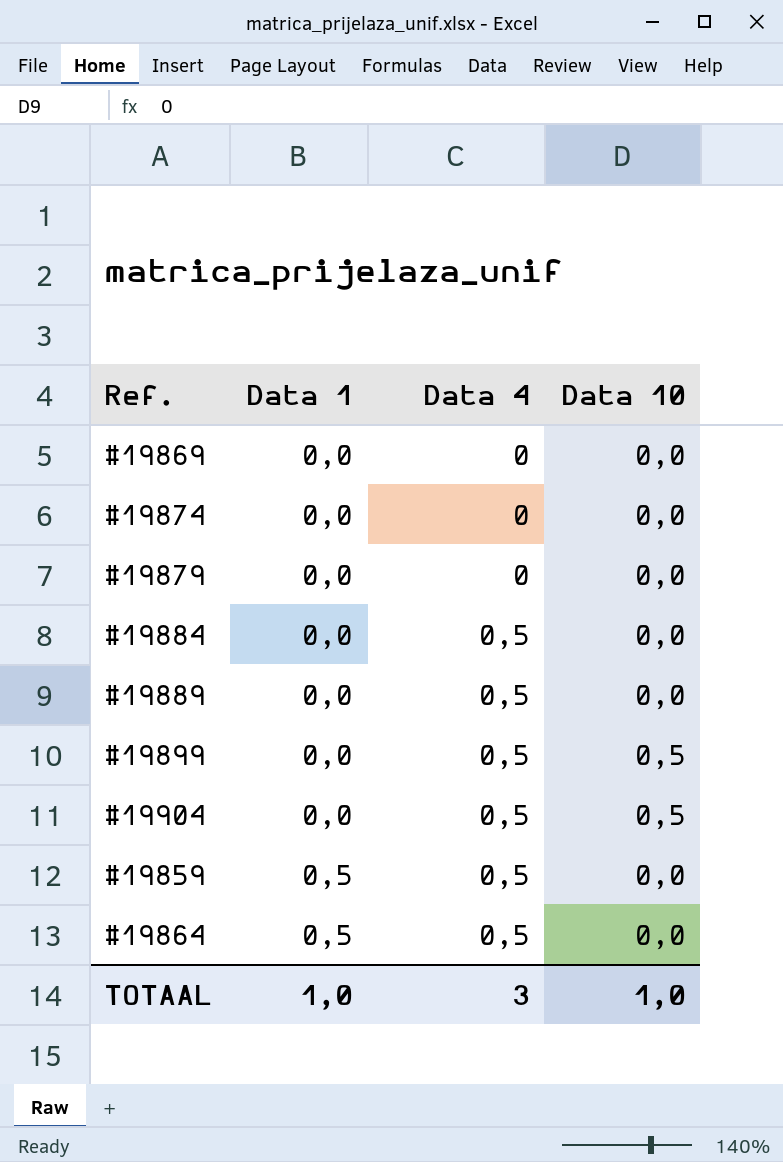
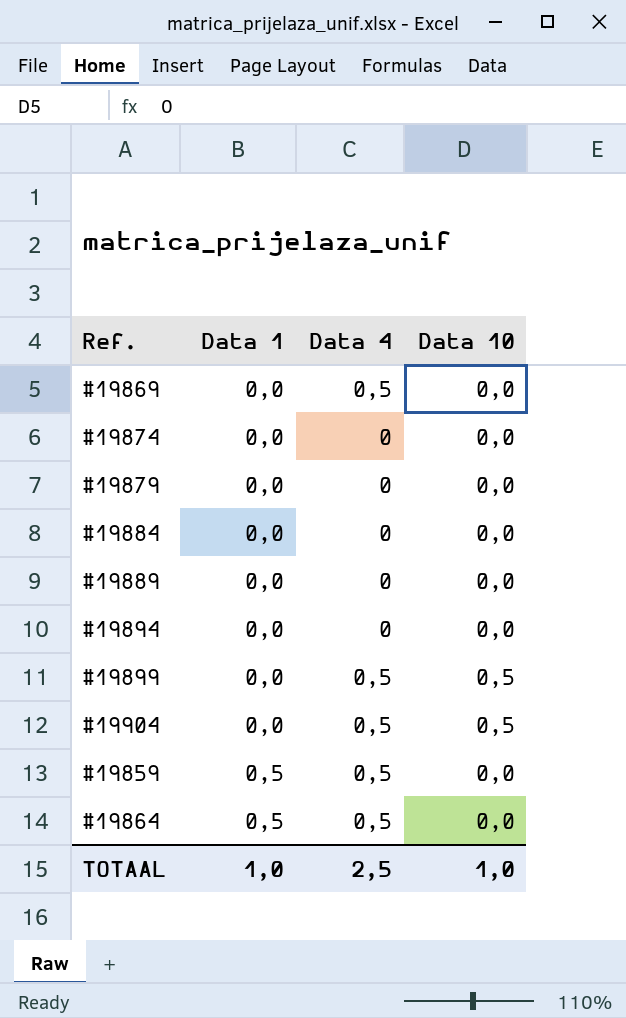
#19869 | Data 4: 0 -> 0,5
#19884 | Data 4: 0,5 -> 0
#19889 | Data 4: 0,5 -> 0
row #19894: none -> 0,0 | 0 | 0,0
TOTAAL | Data 4: 3 -> 2,5

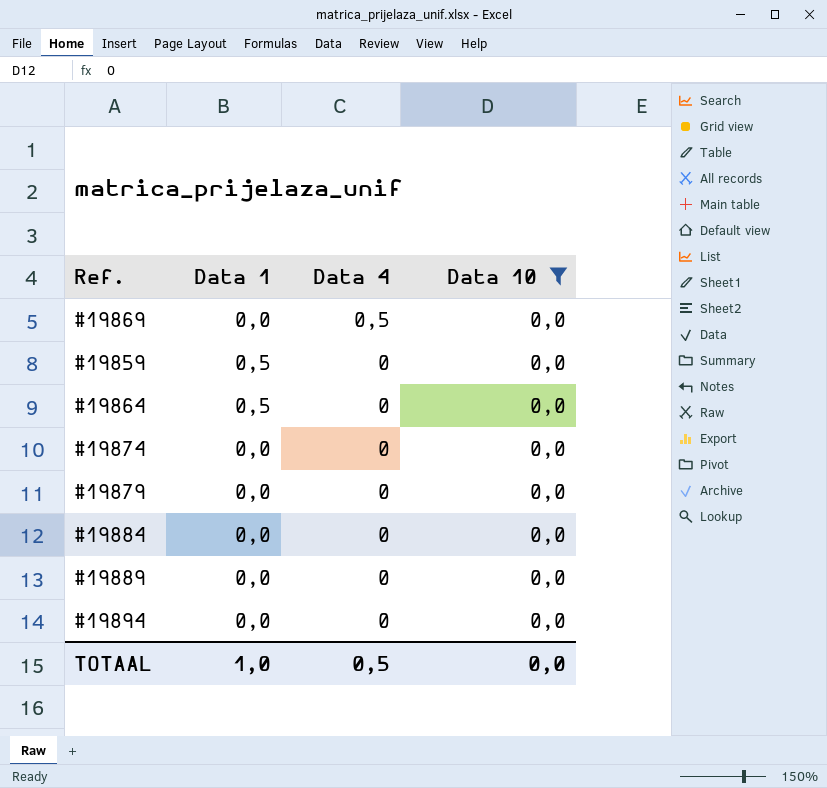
filter: none -> Data 10 = 0,0
row order: Data 1 ascending -> Data 4 descending
#19859 | Data 4: 0,5 -> 0
#19864 | Data 4: 0,5 -> 0
TOTAAL | Data 4: 2,5 -> 0,5
TOTAAL | Data 10: 1,0 -> 0,0

